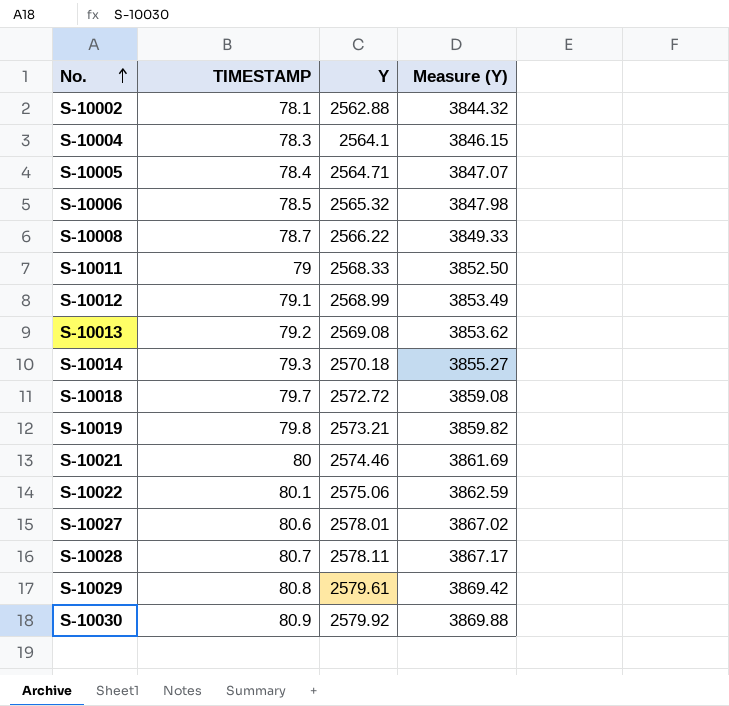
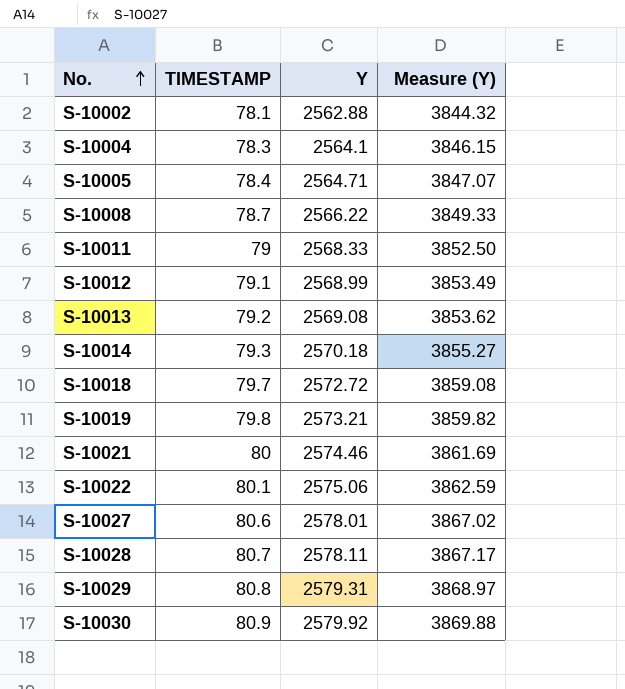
row S-10006: 78.5 | 2565.32 | 3847.98 -> none
S-10029 | Y: 2579.61 -> 2579.31
S-10029 | Measure (Y): 3869.42 -> 3868.97

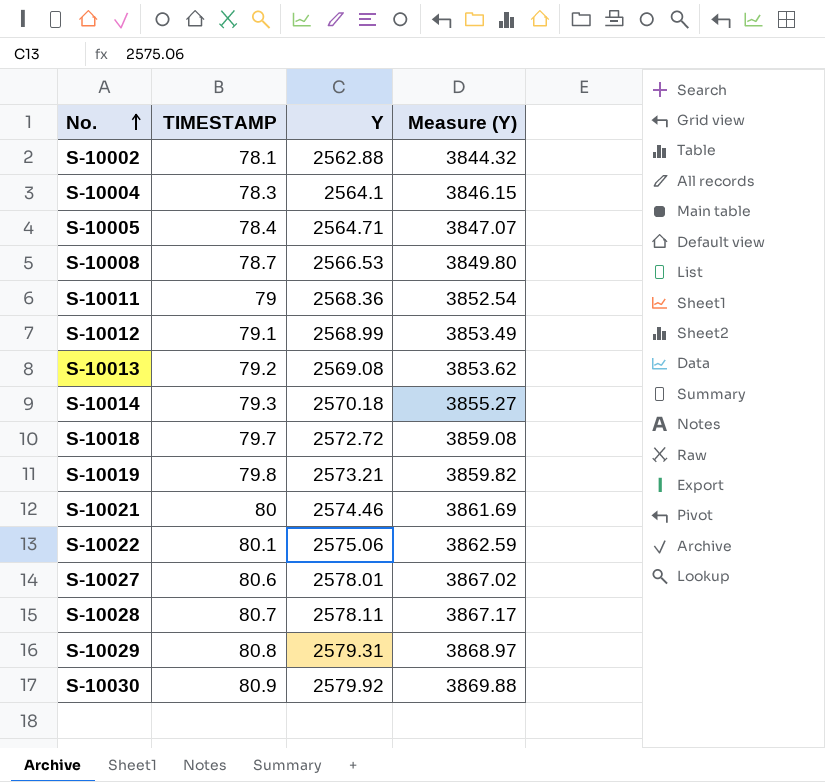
S-10008 | Y: 2566.22 -> 2566.53
S-10008 | Measure (Y): 3849.33 -> 3849.80
S-10011 | Y: 2568.33 -> 2568.36
S-10011 | Measure (Y): 3852.50 -> 3852.54

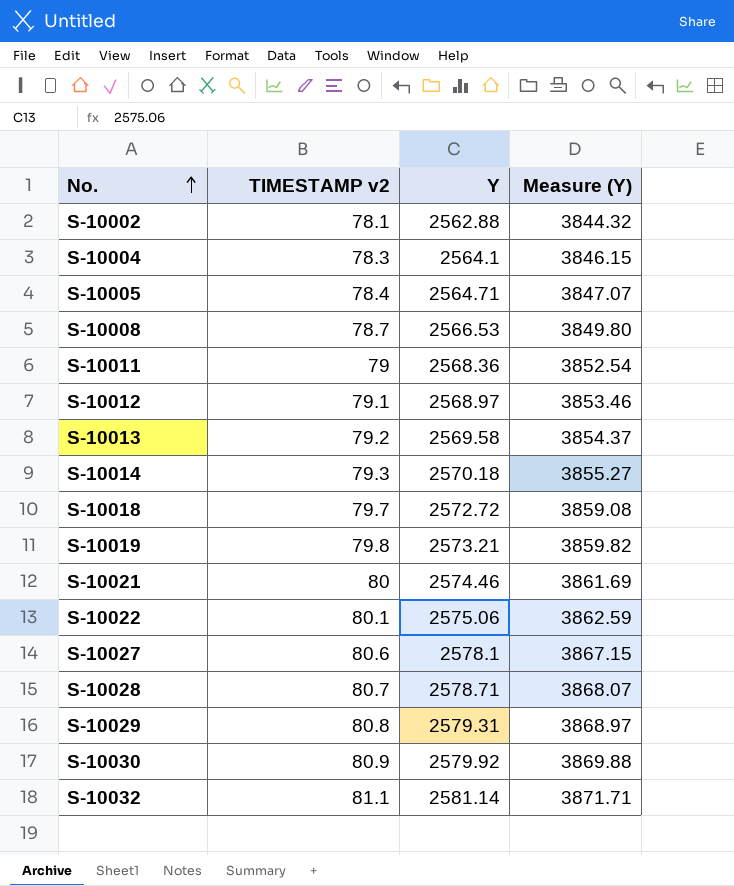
column name: TIMESTAMP -> TIMESTAMP v2
S-10012 | Y: 2568.99 -> 2568.97
S-10012 | Measure (Y): 3853.49 -> 3853.46
S-10013 | Y: 2569.08 -> 2569.58
S-10013 | Measure (Y): 3853.62 -> 3854.37
S-10027 | Y: 2578.01 -> 2578.1
S-10027 | Measure (Y): 3867.02 -> 3867.15
S-10028 | Y: 2578.11 -> 2578.71
S-10028 | Measure (Y): 3867.17 -> 3868.07
row S-10032: none -> 81.1 | 2581.14 | 3871.71

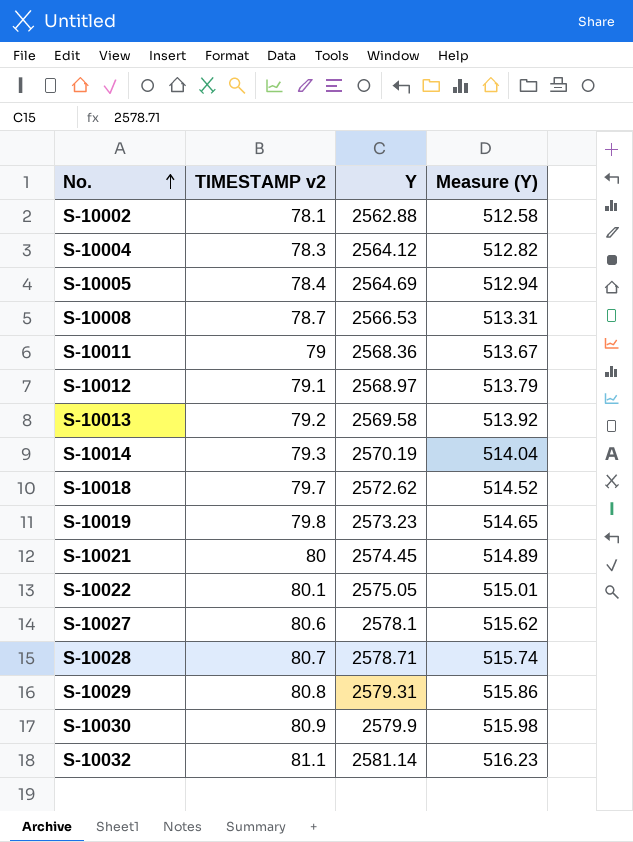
column Measure (Y) | formula: [Y] * 1.5 -> [Y] * 0.2
S-10004 | Y: 2564.1 -> 2564.12
S-10005 | Y: 2564.71 -> 2564.69
S-10014 | Y: 2570.18 -> 2570.19
S-10018 | Y: 2572.72 -> 2572.62
S-10019 | Y: 2573.21 -> 2573.23
S-10021 | Y: 2574.46 -> 2574.45
S-10022 | Y: 2575.06 -> 2575.05
S-10030 | Y: 2579.92 -> 2579.9

